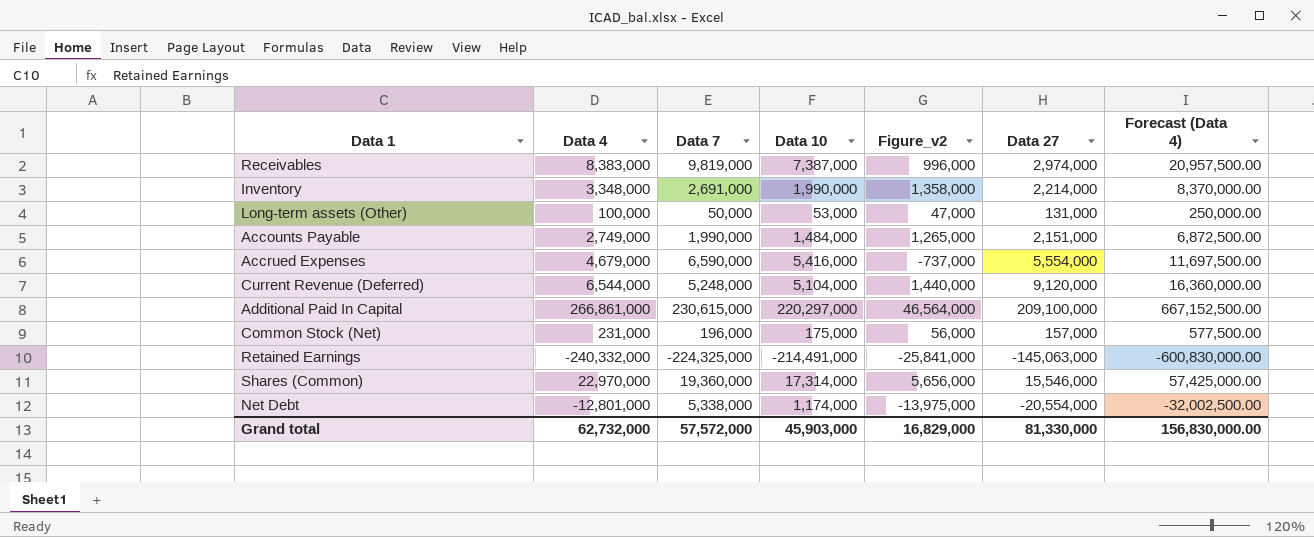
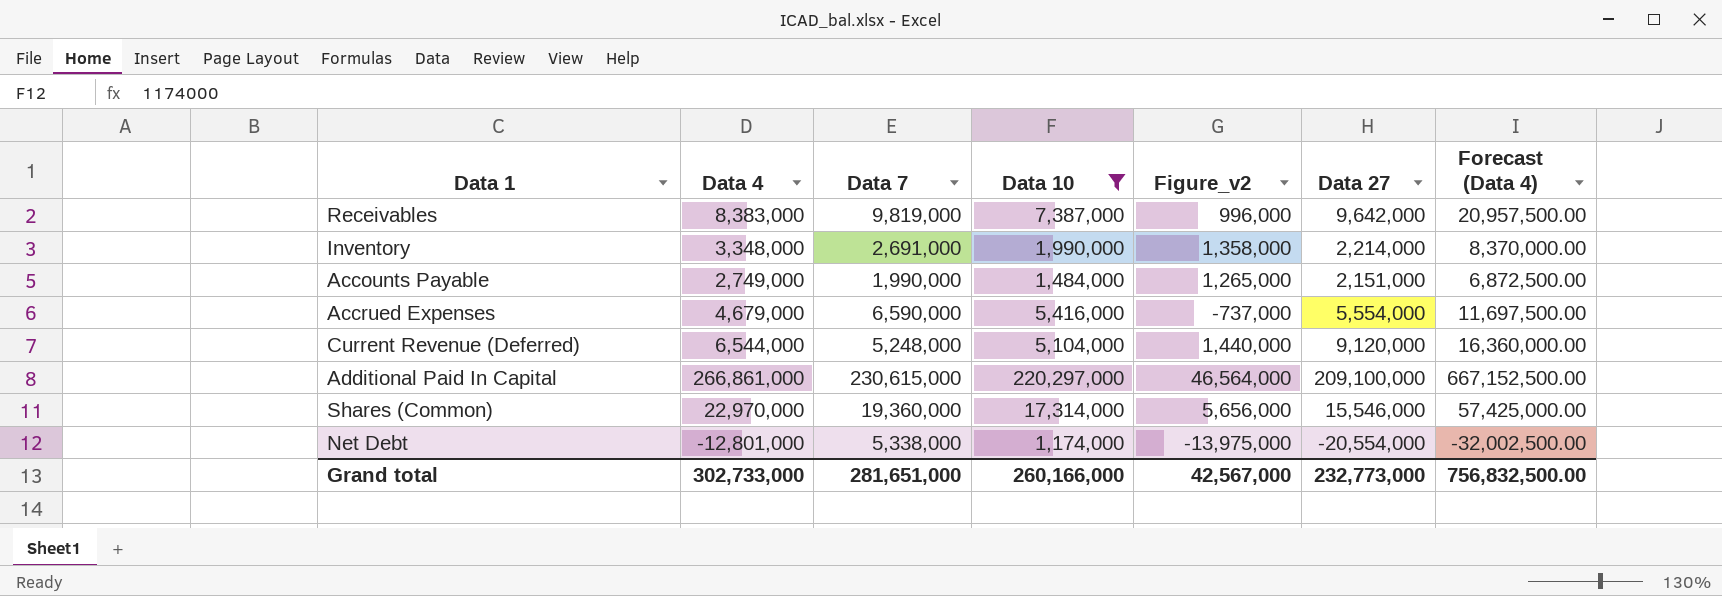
filter: none -> Data 10 >= 1,174,000
Receivables | Data 27: 2,974,000 -> 9,642,000
Grand total | Data 4: 62,732,000 -> 302,733,000
Grand total | Data 7: 57,572,000 -> 281,651,000
Grand total | Data 10: 45,903,000 -> 260,166,000
Grand total | Figure_v2: 16,829,000 -> 42,567,000
Grand total | Data 27: 81,330,000 -> 232,773,000
Grand total | Forecast (Data 4): 156,830,000.00 -> 756,832,500.00

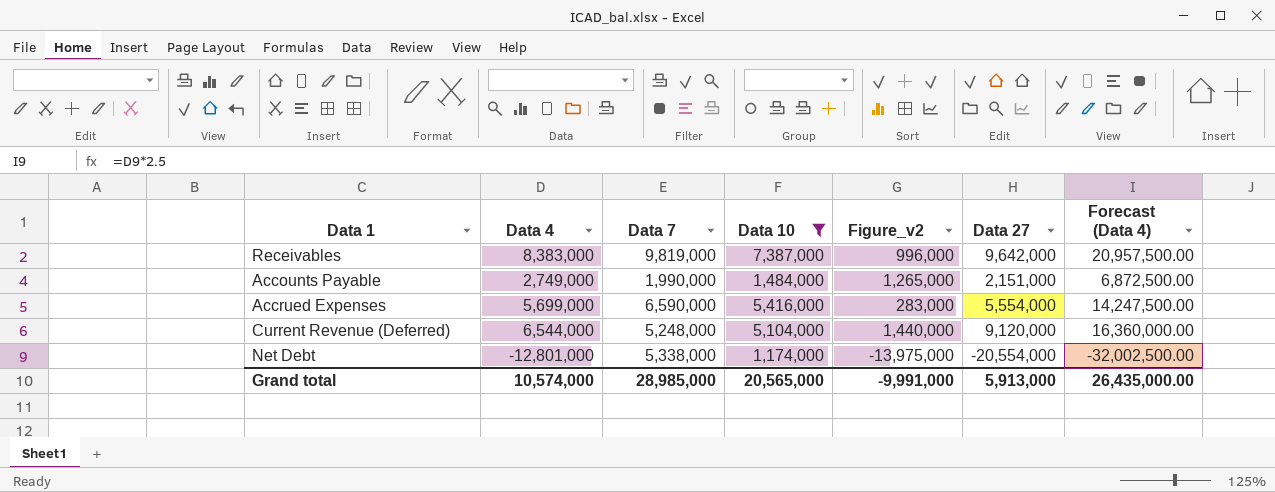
row Inventory: 3,348,000 | 2,691,000 | 1,990,000 | 1,358,000 | 2,214,000 | 8,370,000.00 -> none
row Additional Paid In Capital: 266,861,000 | 230,615,000 | 220,297,000 | 46,564,000 | 209,100,000 | 667,152,500.00 -> none
row Shares (Common): 22,970,000 | 19,360,000 | 17,314,000 | 5,656,000 | 15,546,000 | 57,425,000.00 -> none
Accrued Expenses | Data 4: 4,679,000 -> 5,699,000
Accrued Expenses | Figure_v2: -737,000 -> 283,000
Accrued Expenses | Forecast (Data 4): 11,697,500.00 -> 14,247,500.00
Grand total | Data 4: 302,733,000 -> 10,574,000
Grand total | Data 7: 281,651,000 -> 28,985,000
Grand total | Data 10: 260,166,000 -> 20,565,000
Grand total | Figure_v2: 42,567,000 -> -9,991,000
Grand total | Data 27: 232,773,000 -> 5,913,000
Grand total | Forecast (Data 4): 756,832,500.00 -> 26,435,000.00

